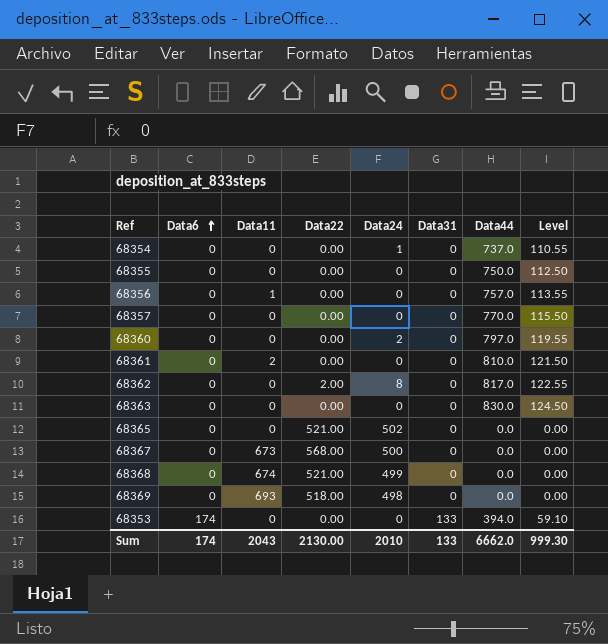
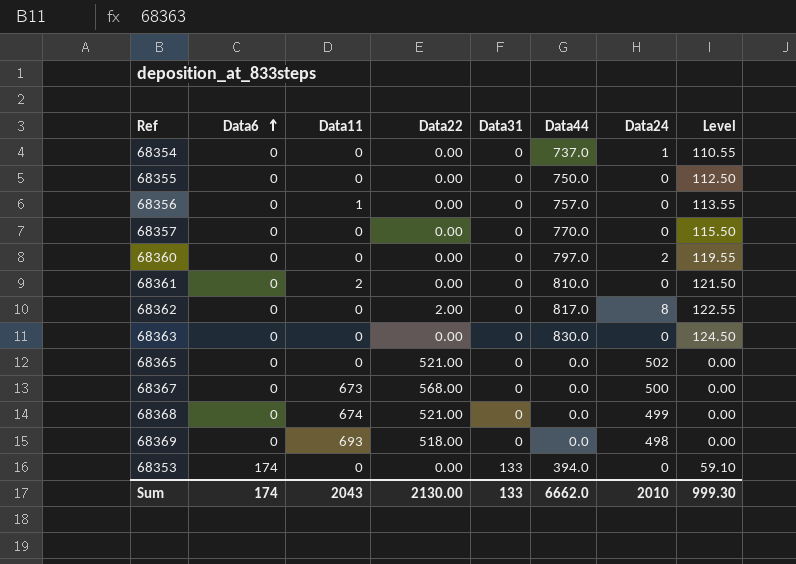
column Data24 | position: 5 -> 7

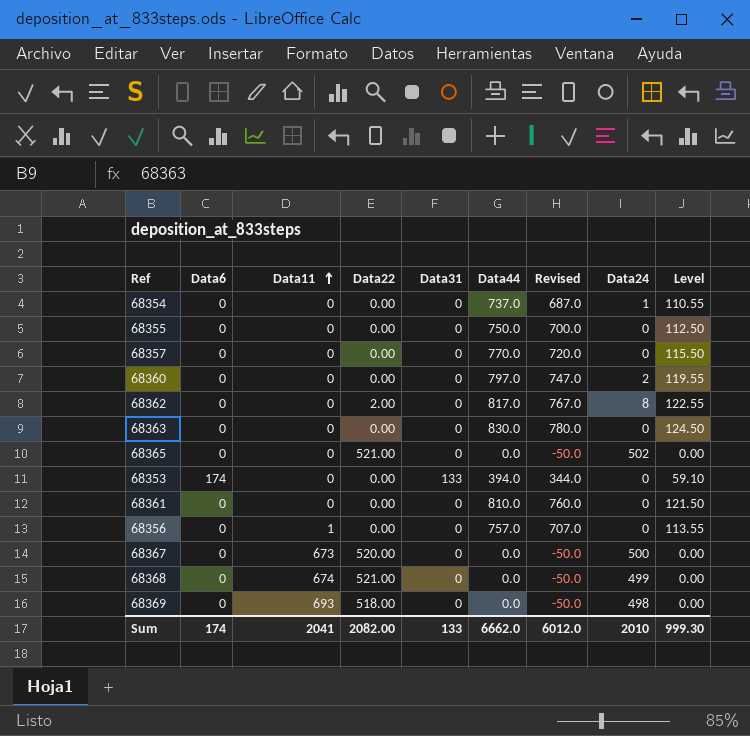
row order: Data6 ascending -> Data11 ascending
column Revised | formula: none -> [Data44] - 50
68361 | Data11: 2 -> 0
68367 | Data22: 568.00 -> 520.00
Sum | Data11: 2043 -> 2041
Sum | Data22: 2130.00 -> 2082.00

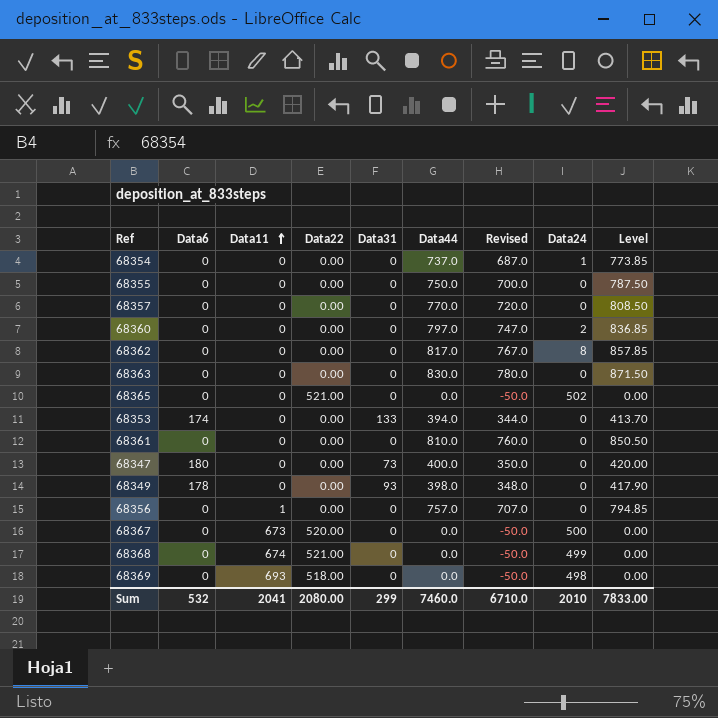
column Level | formula: [Data44] * 0.15 -> [Data44] * 1.05
68362 | Data22: 2.00 -> 0.00
row 68347: none -> 180 | 0 | 0.00 | 73 | 400.0 | 350.0 | 0 | 420.00
row 68349: none -> 178 | 0 | 0.00 | 93 | 398.0 | 348.0 | 0 | 417.90
Sum | Data6: 174 -> 532
Sum | Data22: 2082.00 -> 2080.00
Sum | Data31: 133 -> 299
Sum | Data44: 6662.0 -> 7460.0
Sum | Revised: 6012.0 -> 6710.0
Sum | Level: 999.30 -> 7833.00

